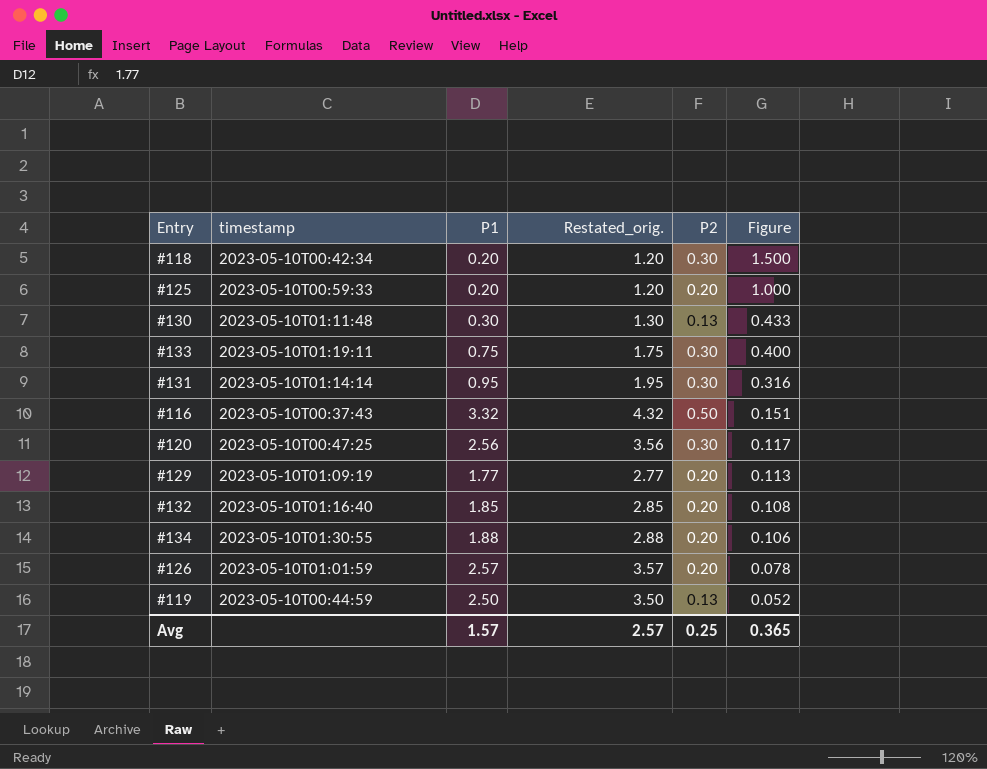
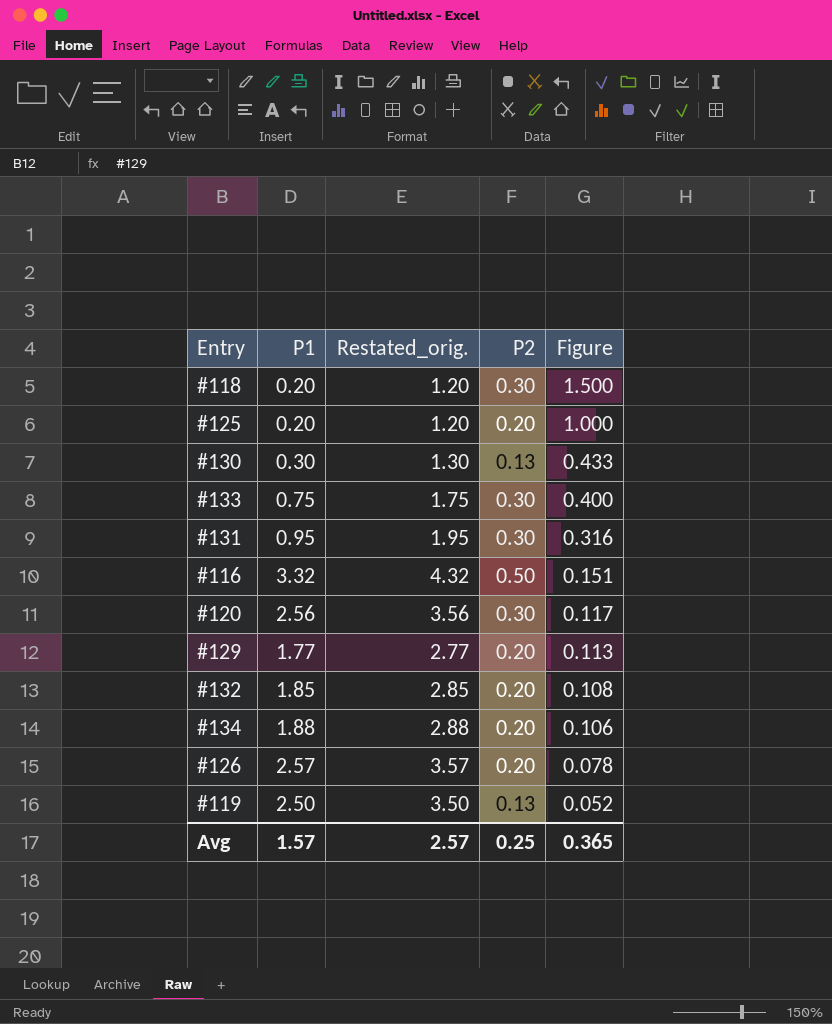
column timestamp | position: 2 -> none

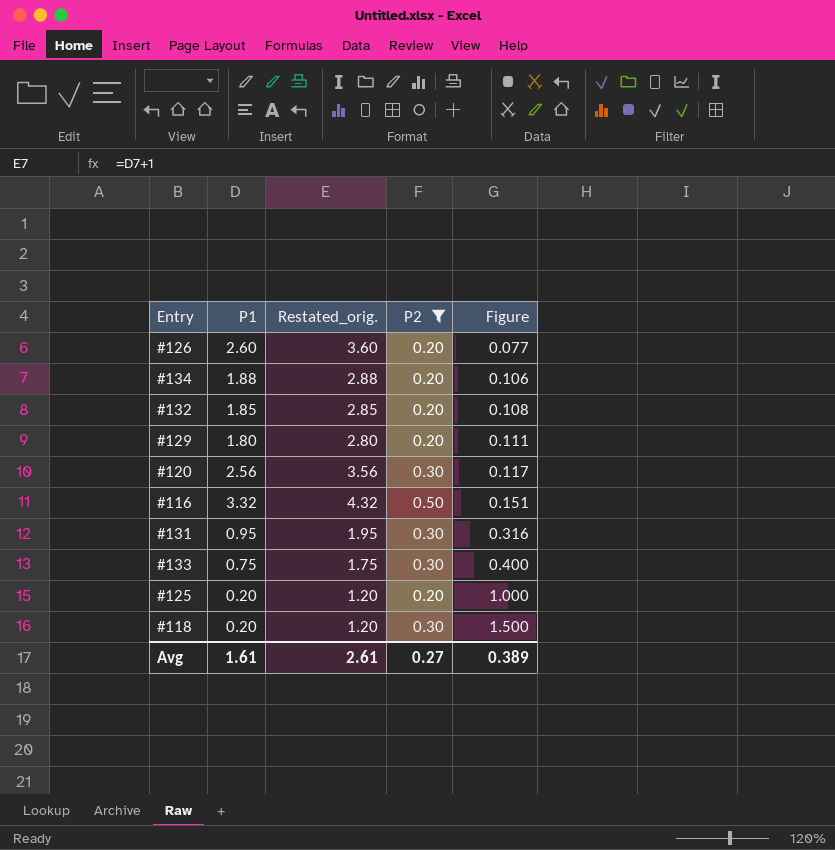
filter: none -> P2 != 0.13
row order: Figure descending -> Figure ascending
#126 | P1: 2.57 -> 2.60
#126 | Restated_orig.: 3.57 -> 3.60
#126 | Figure: 0.078 -> 0.077
#129 | P1: 1.77 -> 1.80
#129 | Restated_orig.: 2.77 -> 2.80
#129 | Figure: 0.113 -> 0.111
Avg | P1: 1.57 -> 1.61
Avg | Restated_orig.: 2.57 -> 2.61
Avg | P2: 0.25 -> 0.27
Avg | Figure: 0.365 -> 0.389

